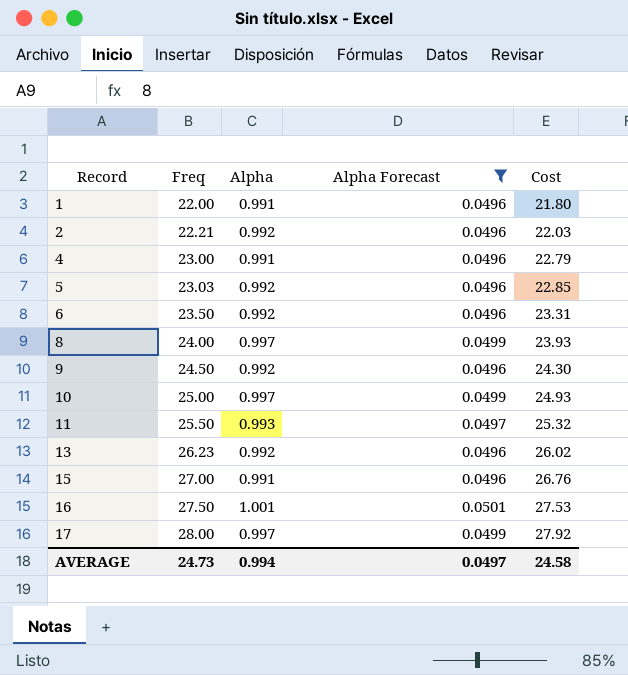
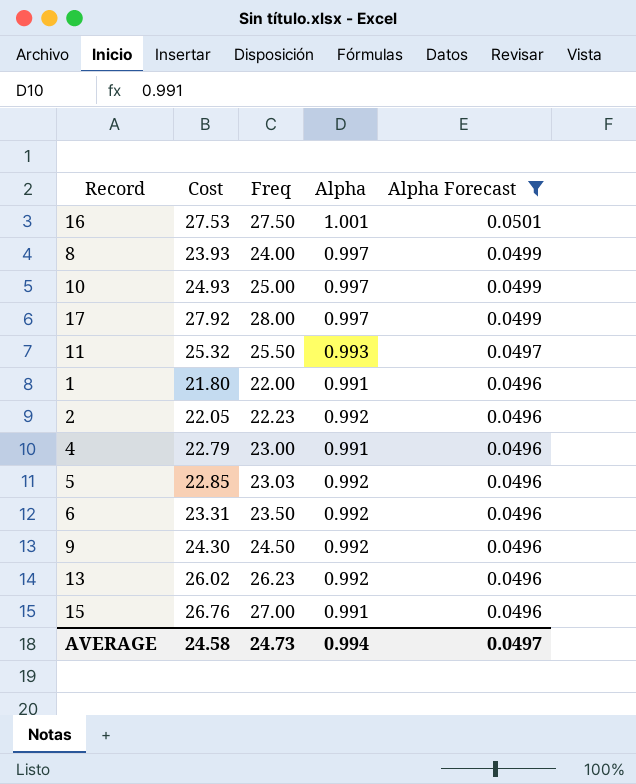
row order: Record ascending -> Alpha Forecast descending
column Cost | position: 5 -> 2
2 | Cost: 22.03 -> 22.05
2 | Freq: 22.21 -> 22.23

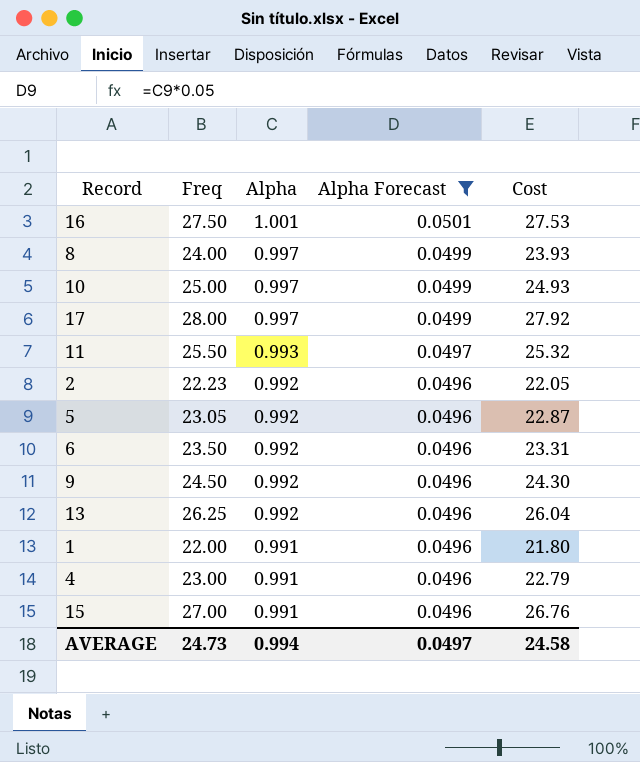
row order: Alpha Forecast descending -> Alpha descending
column Cost | position: 2 -> 5
5 | Freq: 23.03 -> 23.05
5 | Cost: 22.85 -> 22.87
13 | Freq: 26.23 -> 26.25
13 | Cost: 26.02 -> 26.04

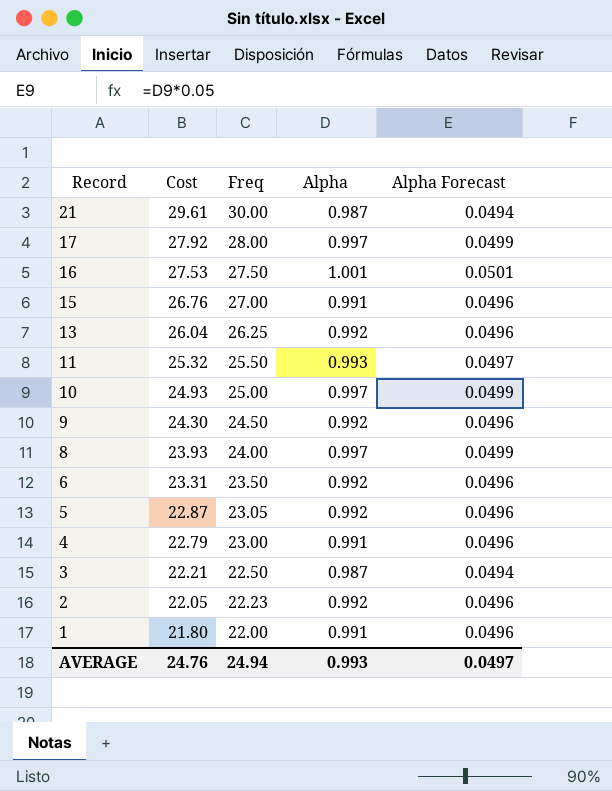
filter: Alpha Forecast != 0.0494 -> none
row order: Alpha descending -> Record descending
column Cost | position: 5 -> 2
AVERAGE | Cost: 24.58 -> 24.76
AVERAGE | Freq: 24.73 -> 24.94
AVERAGE | Alpha: 0.994 -> 0.993

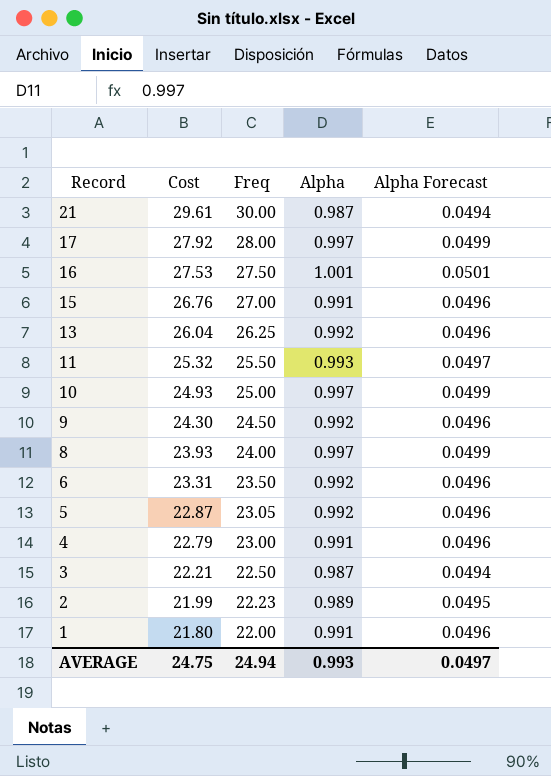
2 | Cost: 22.05 -> 21.99
2 | Alpha: 0.992 -> 0.989
2 | Alpha Forecast: 0.0496 -> 0.0495
AVERAGE | Cost: 24.76 -> 24.75

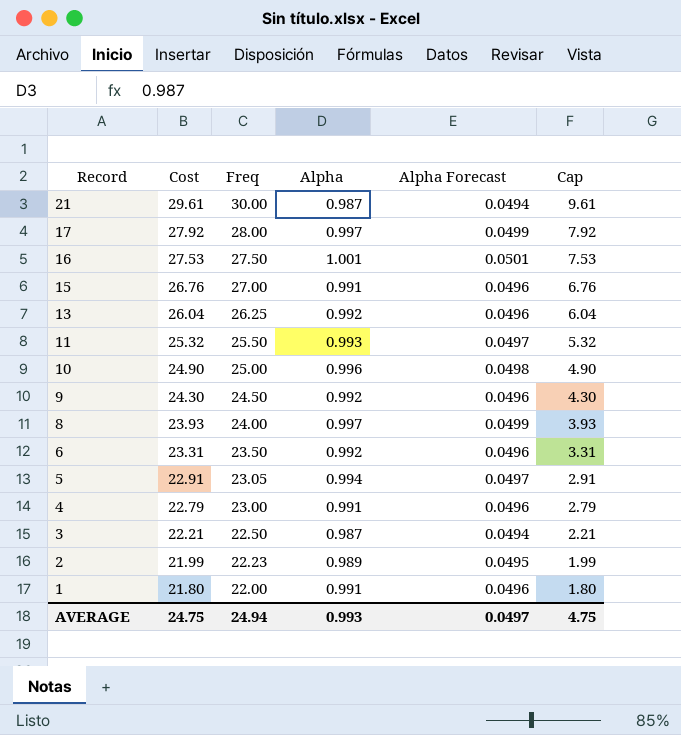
column Cap | formula: none -> [Cost] - 20
10 | Cost: 24.93 -> 24.90
10 | Alpha: 0.997 -> 0.996
10 | Alpha Forecast: 0.0499 -> 0.0498
5 | Cost: 22.87 -> 22.91
5 | Alpha: 0.992 -> 0.994
5 | Alpha Forecast: 0.0496 -> 0.0497

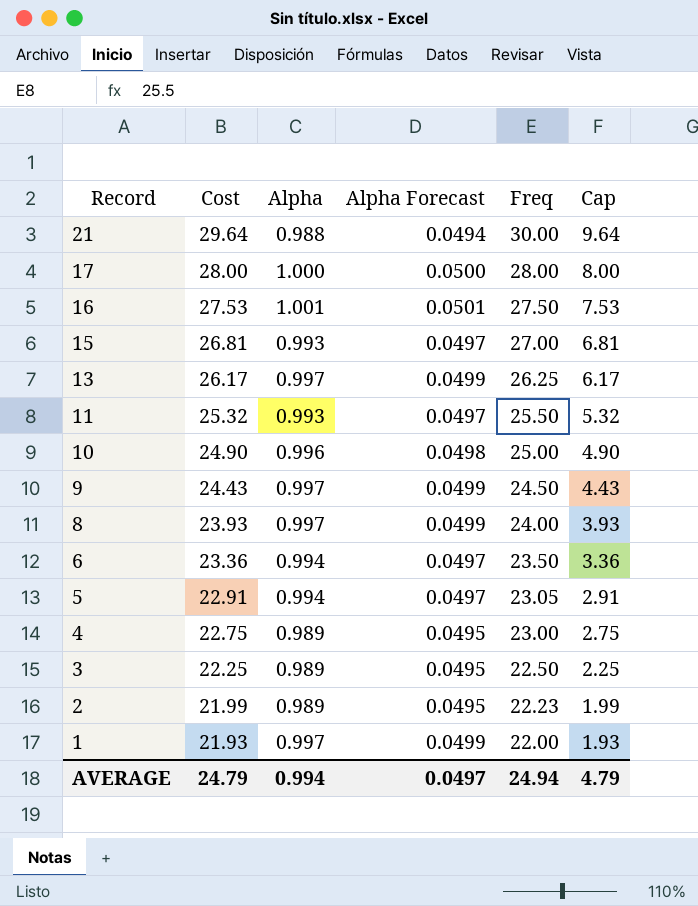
column Freq | position: 3 -> 5
21 | Cost: 29.61 -> 29.64
21 | Alpha: 0.987 -> 0.988
21 | Cap: 9.61 -> 9.64
17 | Cost: 27.92 -> 28.00
17 | Alpha: 0.997 -> 1.000
17 | Alpha Forecast: 0.0499 -> 0.0500
17 | Cap: 7.92 -> 8.00
15 | Cost: 26.76 -> 26.81
15 | Alpha: 0.991 -> 0.993
15 | Alpha Forecast: 0.0496 -> 0.0497
15 | Cap: 6.76 -> 6.81
13 | Cost: 26.04 -> 26.17
13 | Alpha: 0.992 -> 0.997
13 | Alpha Forecast: 0.0496 -> 0.0499
13 | Cap: 6.04 -> 6.17
9 | Cost: 24.30 -> 24.43
9 | Alpha: 0.992 -> 0.997
9 | Alpha Forecast: 0.0496 -> 0.0499
9 | Cap: 4.30 -> 4.43
6 | Cost: 23.31 -> 23.36
6 | Alpha: 0.992 -> 0.994
6 | Alpha Forecast: 0.0496 -> 0.0497
6 | Cap: 3.31 -> 3.36
4 | Cost: 22.79 -> 22.75
4 | Alpha: 0.991 -> 0.989
4 | Alpha Forecast: 0.0496 -> 0.0495
4 | Cap: 2.79 -> 2.75
3 | Cost: 22.21 -> 22.25
3 | Alpha: 0.987 -> 0.989
3 | Alpha Forecast: 0.0494 -> 0.0495
3 | Cap: 2.21 -> 2.25
1 | Cost: 21.80 -> 21.93
1 | Alpha: 0.991 -> 0.997
1 | Alpha Forecast: 0.0496 -> 0.0499
1 | Cap: 1.80 -> 1.93
AVERAGE | Cost: 24.75 -> 24.79
AVERAGE | Alpha: 0.993 -> 0.994
AVERAGE | Cap: 4.75 -> 4.79

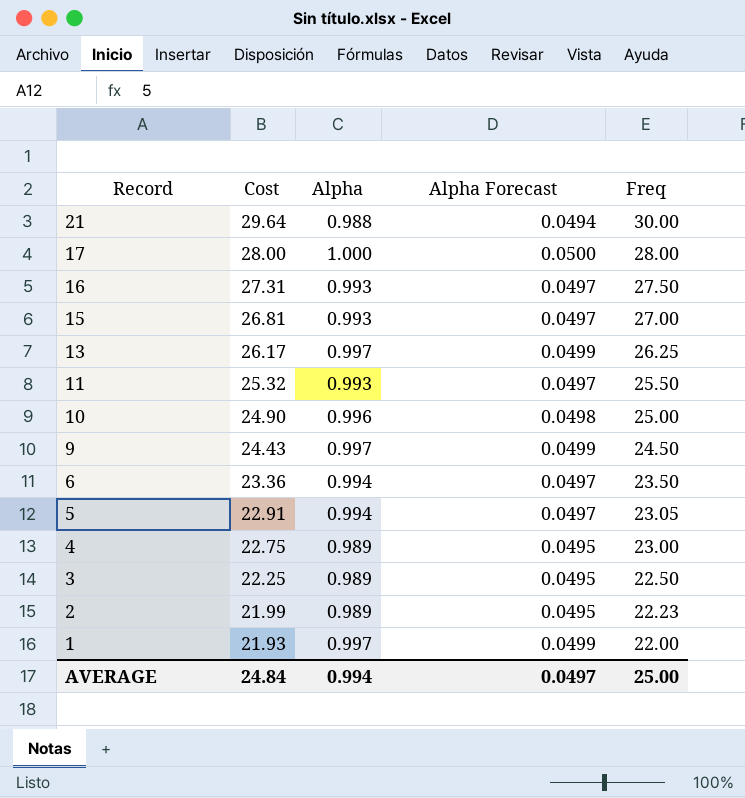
column Cap | formula: [Cost] - 20 -> none
row 8: 23.93 | 0.997 | 0.0499 | 24.00 | 3.93 -> none
16 | Cost: 27.53 -> 27.31
16 | Alpha: 1.001 -> 0.993
16 | Alpha Forecast: 0.0501 -> 0.0497
AVERAGE | Cost: 24.79 -> 24.84
AVERAGE | Freq: 24.94 -> 25.00

